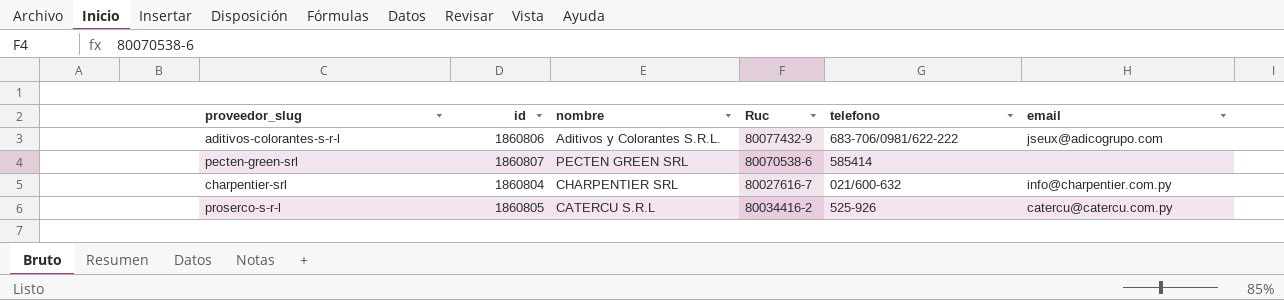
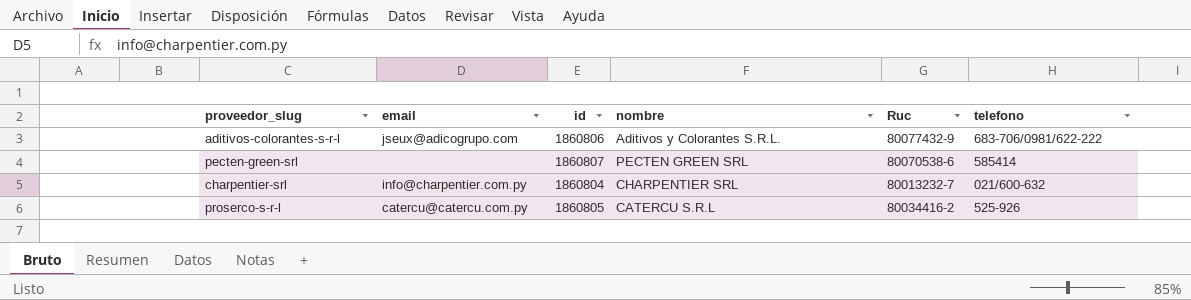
column email | position: 6 -> 2
charpentier-srl | Ruc: 80027616-7 -> 80013232-7

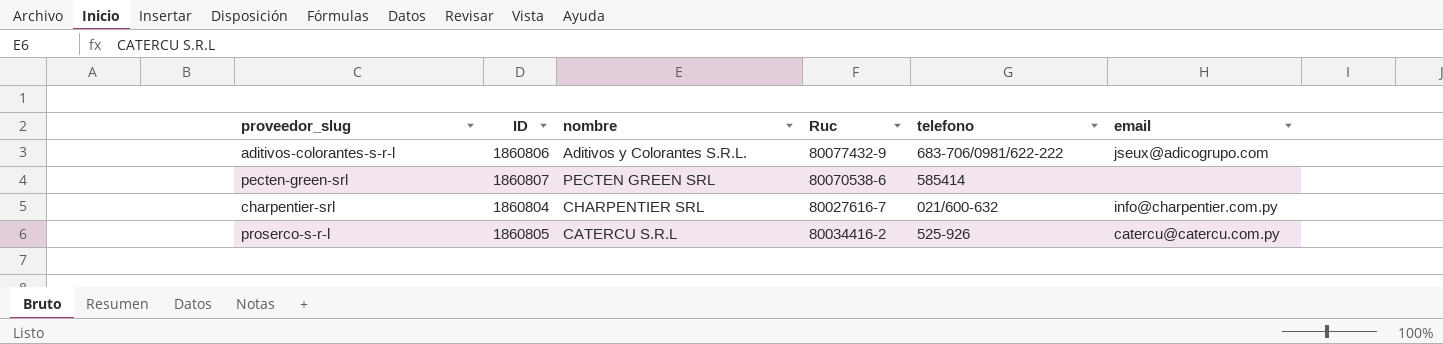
column name: id -> ID
column email | position: 2 -> 6
charpentier-srl | Ruc: 80013232-7 -> 80027616-7

